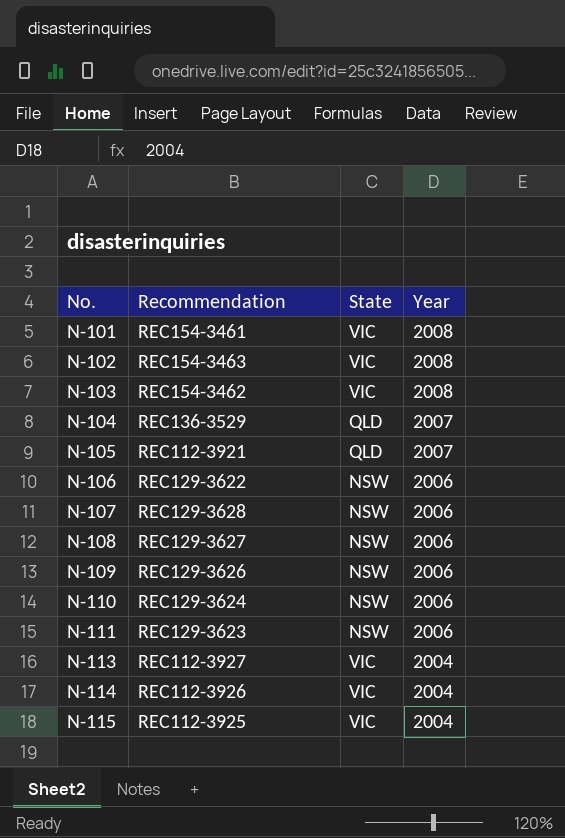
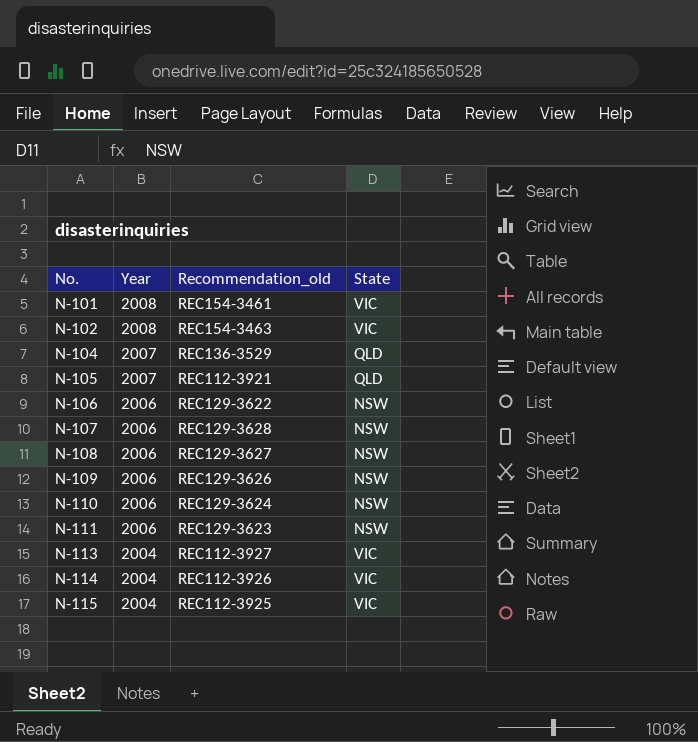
column Year | position: 4 -> 2
column name: Recommendation -> Recommendation_old
row N-103: REC154-3462 | VIC | 2008 -> none

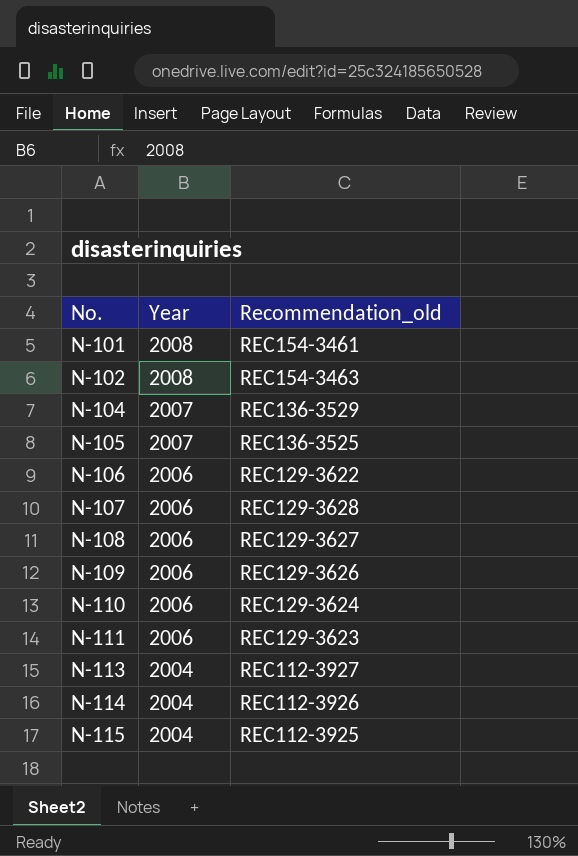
column State | position: 4 -> none
N-105 | Recommendation_old: REC112-3921 -> REC136-3525

